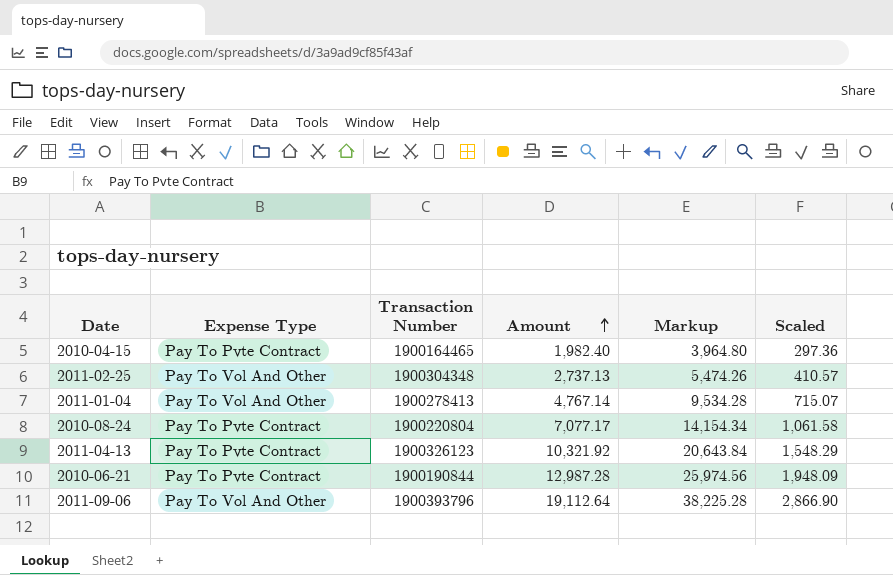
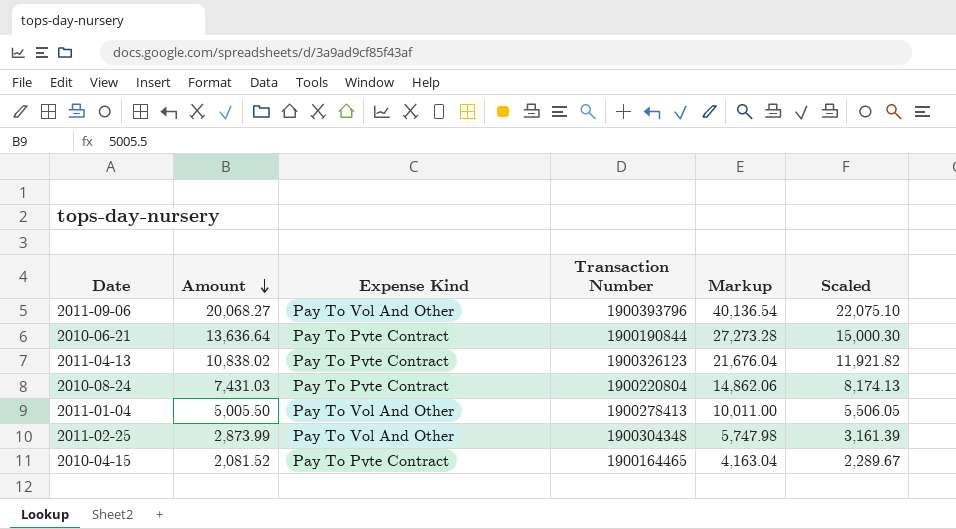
row order: Amount ascending -> Amount descending
column Amount | position: 4 -> 2
column name: Expense Type -> Expense Kind
column Scaled | formula: [Amount] * 0.15 -> [Amount] * 1.1
2011-09-06 | Amount: 19,112.64 -> 20,068.27
2011-09-06 | Markup: 38,225.28 -> 40,136.54
2010-06-21 | Amount: 12,987.28 -> 13,636.64
2010-06-21 | Markup: 25,974.56 -> 27,273.28
2011-04-13 | Amount: 10,321.92 -> 10,838.02
2011-04-13 | Markup: 20,643.84 -> 21,676.04
2010-08-24 | Amount: 7,077.17 -> 7,431.03
2010-08-24 | Markup: 14,154.34 -> 14,862.06
2011-01-04 | Amount: 4,767.14 -> 5,005.50
2011-01-04 | Markup: 9,534.28 -> 10,011.00
2011-02-25 | Amount: 2,737.13 -> 2,873.99
2011-02-25 | Markup: 5,474.26 -> 5,747.98
2010-04-15 | Amount: 1,982.40 -> 2,081.52
2010-04-15 | Markup: 3,964.80 -> 4,163.04

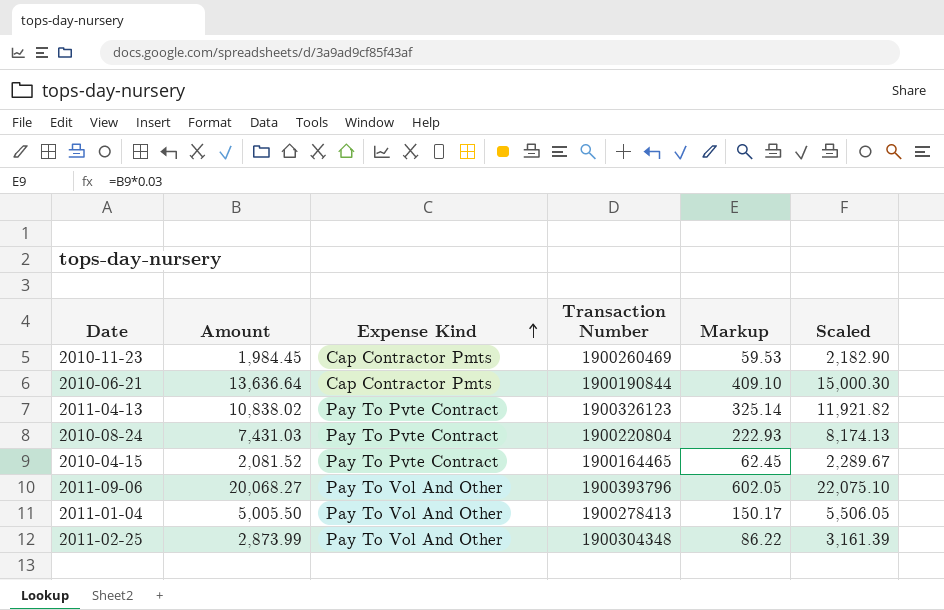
row order: Amount descending -> Expense Kind ascending
column Markup | formula: [Amount] * 2 -> [Amount] * 0.03
row 2010-11-23: none -> 1,984.45 | Cap Contractor Pmts | 1900260469 | 59.53 | 2,182.90
2010-06-21 | Expense Kind: Pay To Pvte Contract -> Cap Contractor Pmts

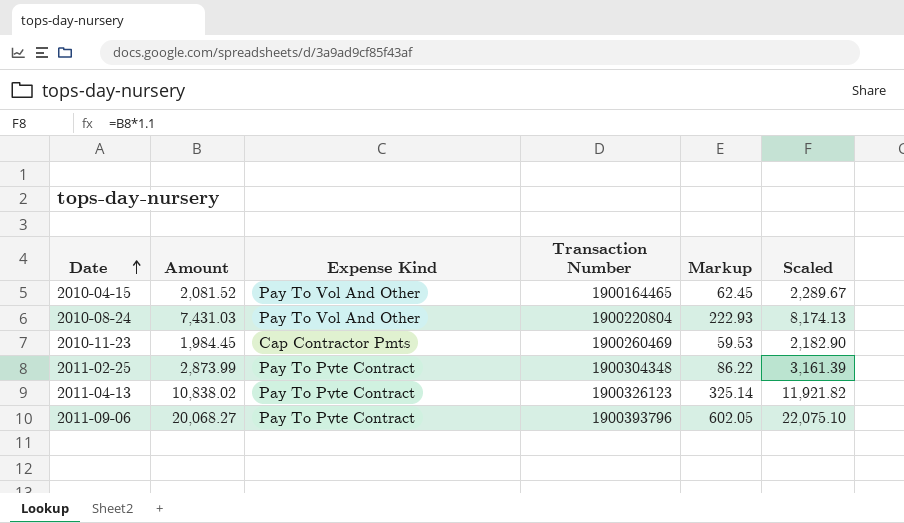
row order: Expense Kind ascending -> Date ascending
row 2010-06-21: 13,636.64 | Cap Contractor Pmts | 1900190844 | 409.10 | 15,000.30 -> none
row 2011-01-04: 5,005.50 | Pay To Vol And Other | 1900278413 | 150.17 | 5,506.05 -> none
2010-04-15 | Expense Kind: Pay To Pvte Contract -> Pay To Vol And Other
2010-08-24 | Expense Kind: Pay To Pvte Contract -> Pay To Vol And Other
2011-02-25 | Expense Kind: Pay To Vol And Other -> Pay To Pvte Contract
2011-09-06 | Expense Kind: Pay To Vol And Other -> Pay To Pvte Contract

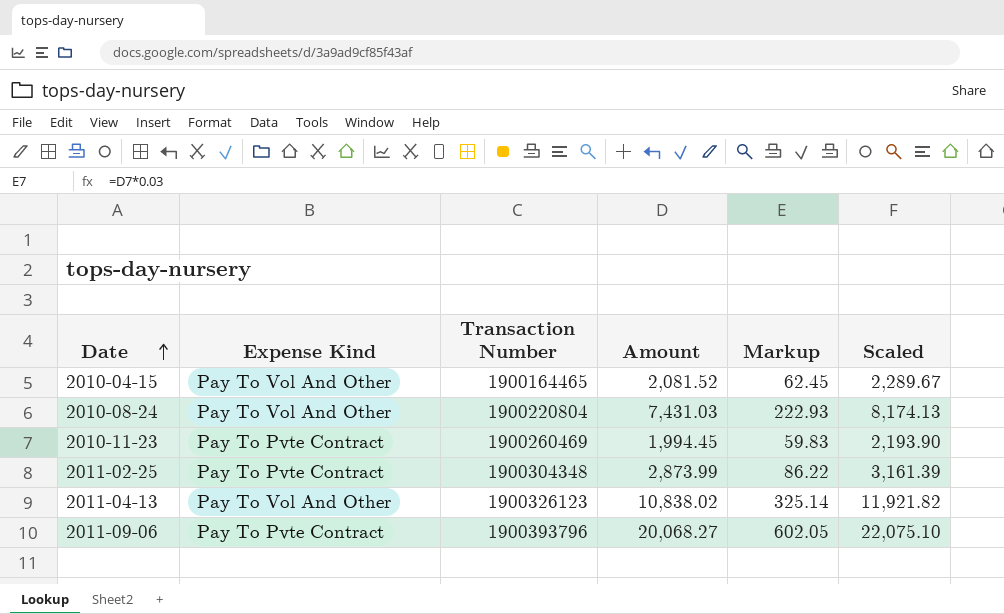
column Amount | position: 2 -> 4
2010-11-23 | Expense Kind: Cap Contractor Pmts -> Pay To Pvte Contract
2010-11-23 | Amount: 1,984.45 -> 1,994.45
2010-11-23 | Markup: 59.53 -> 59.83
2010-11-23 | Scaled: 2,182.90 -> 2,193.90
2011-04-13 | Expense Kind: Pay To Pvte Contract -> Pay To Vol And Other

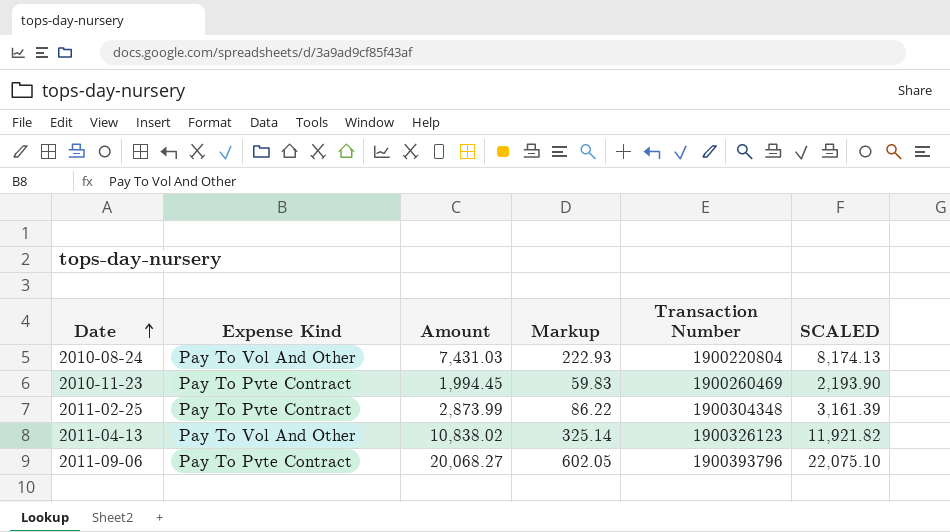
column Transaction Number | position: 3 -> 5
column name: Scaled -> SCALED
row 2010-04-15: Pay To Vol And Other | 1900164465 | 2,081.52 | 62.45 | 2,289.67 -> none

